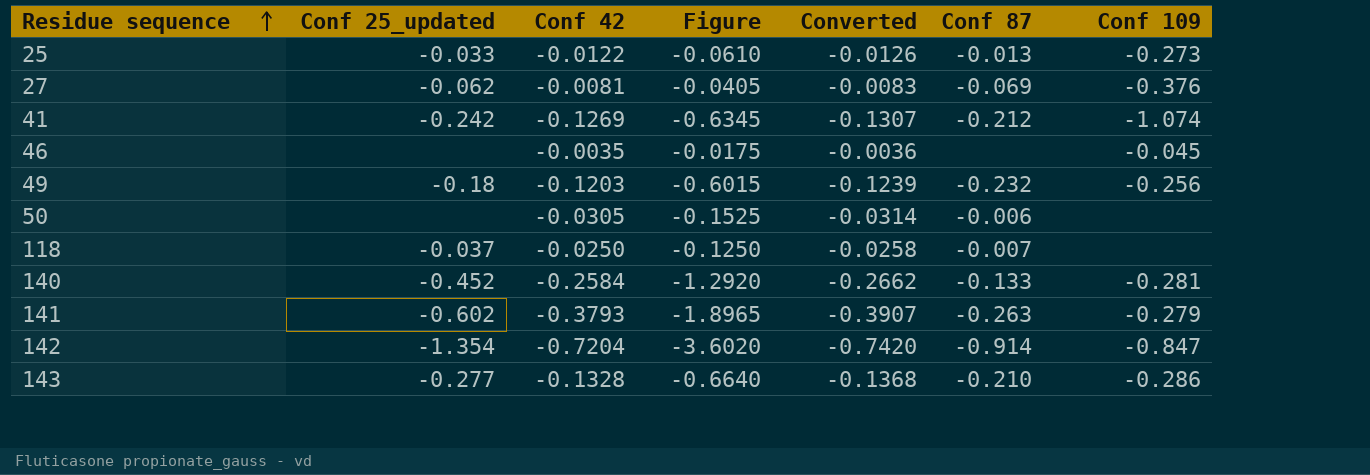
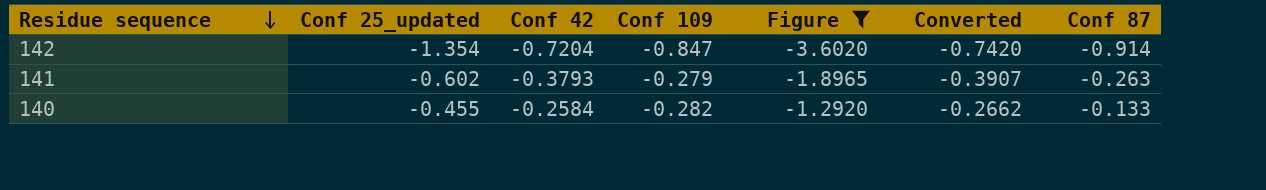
filter: none -> Figure <= -1.2920
row order: Residue sequence ascending -> Residue sequence descending
column Conf 109 | position: 7 -> 4
140 | Conf 25_updated: -0.452 -> -0.455
140 | Conf 109: -0.281 -> -0.282

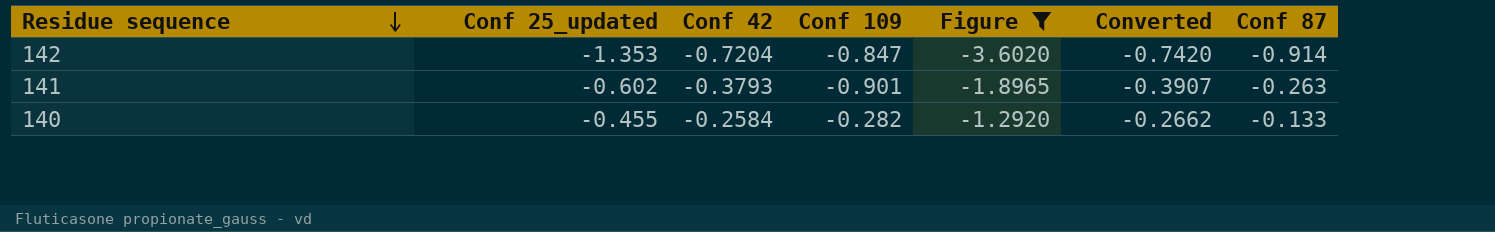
142 | Conf 25_updated: -1.354 -> -1.353
141 | Conf 109: -0.279 -> -0.901

